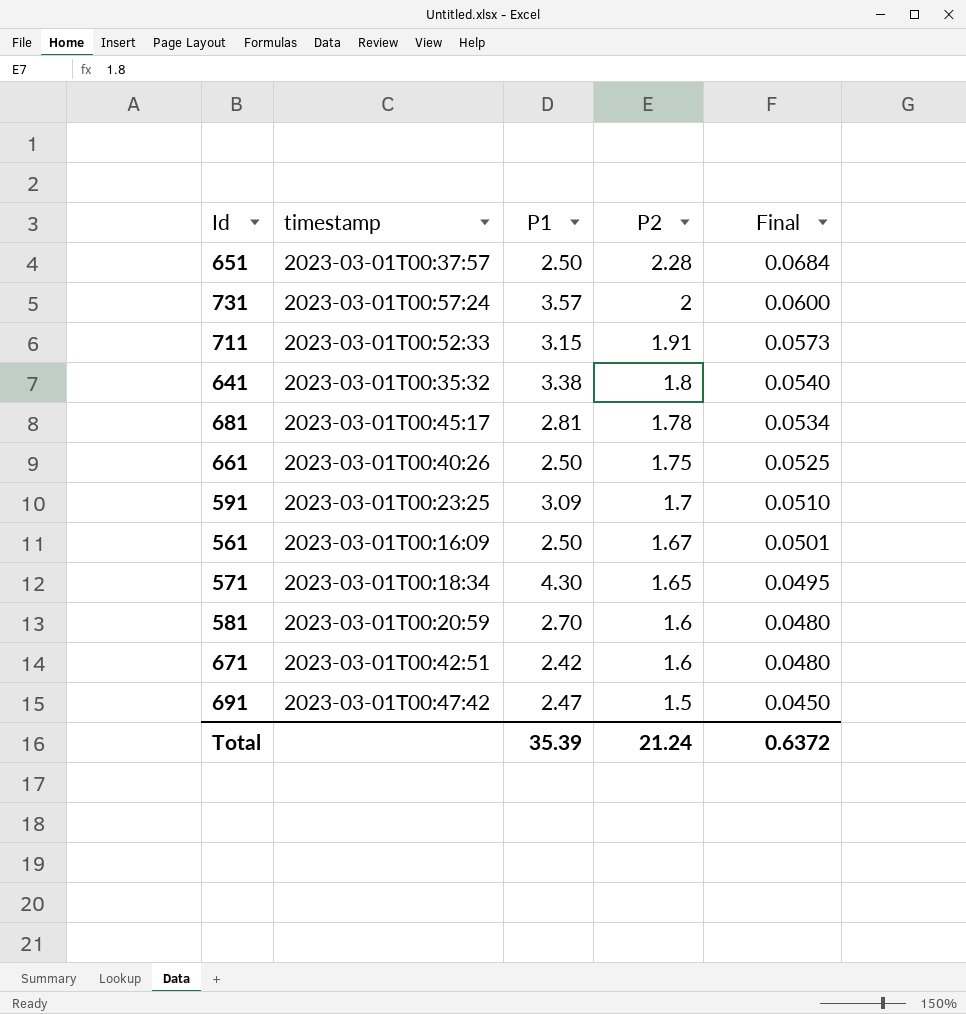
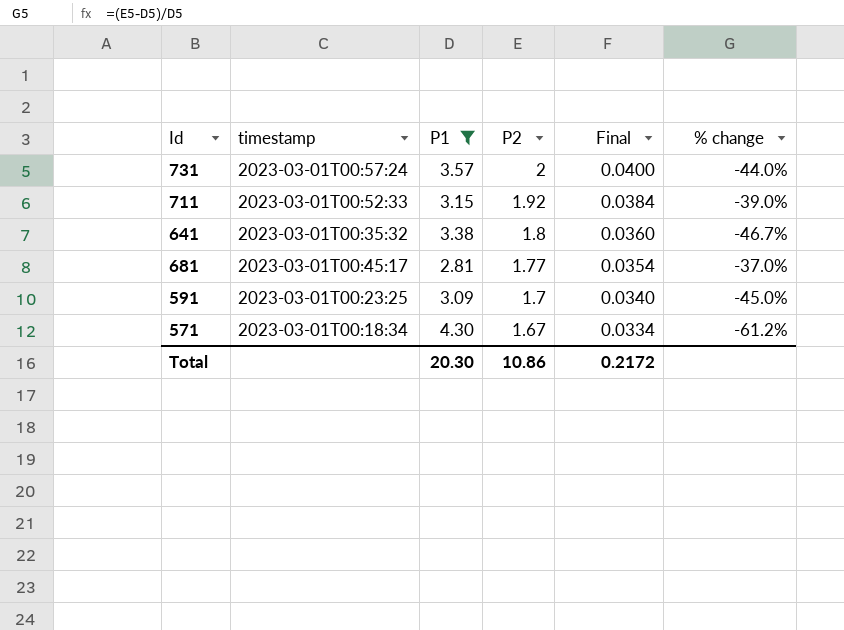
filter: none -> P1 >= 2.81
column Final | formula: [P2] * 0.03 -> [P2] * 0.02
column % change | formula: none -> ([P2] - [P1]) / [P1]
711 | P2: 1.91 -> 1.92
681 | P2: 1.78 -> 1.77
571 | P2: 1.65 -> 1.67
Total | P1: 35.39 -> 20.30
Total | P2: 21.24 -> 10.86
Total | Final: 0.6372 -> 0.2172

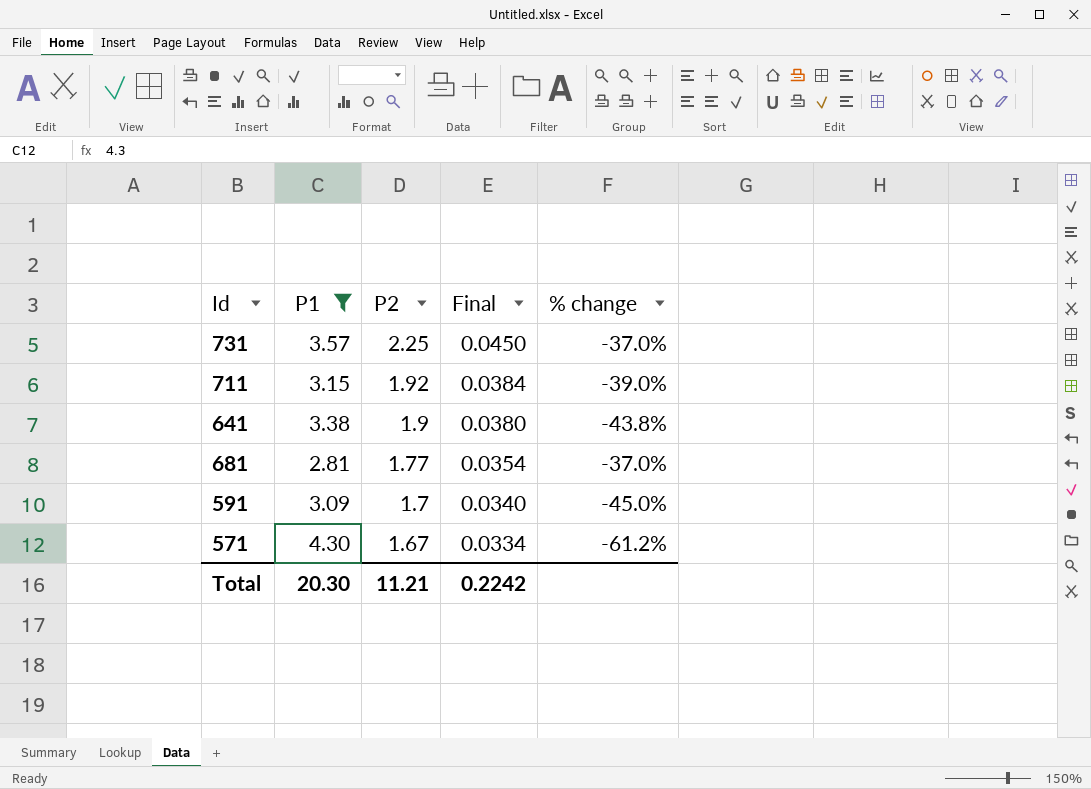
column timestamp | position: 2 -> none
731 | P2: 2 -> 2.25
731 | Final: 0.0400 -> 0.0450
731 | % change: -44.0% -> -37.0%
641 | P2: 1.8 -> 1.9
641 | Final: 0.0360 -> 0.0380
641 | % change: -46.7% -> -43.8%
Total | P2: 10.86 -> 11.21
Total | Final: 0.2172 -> 0.2242

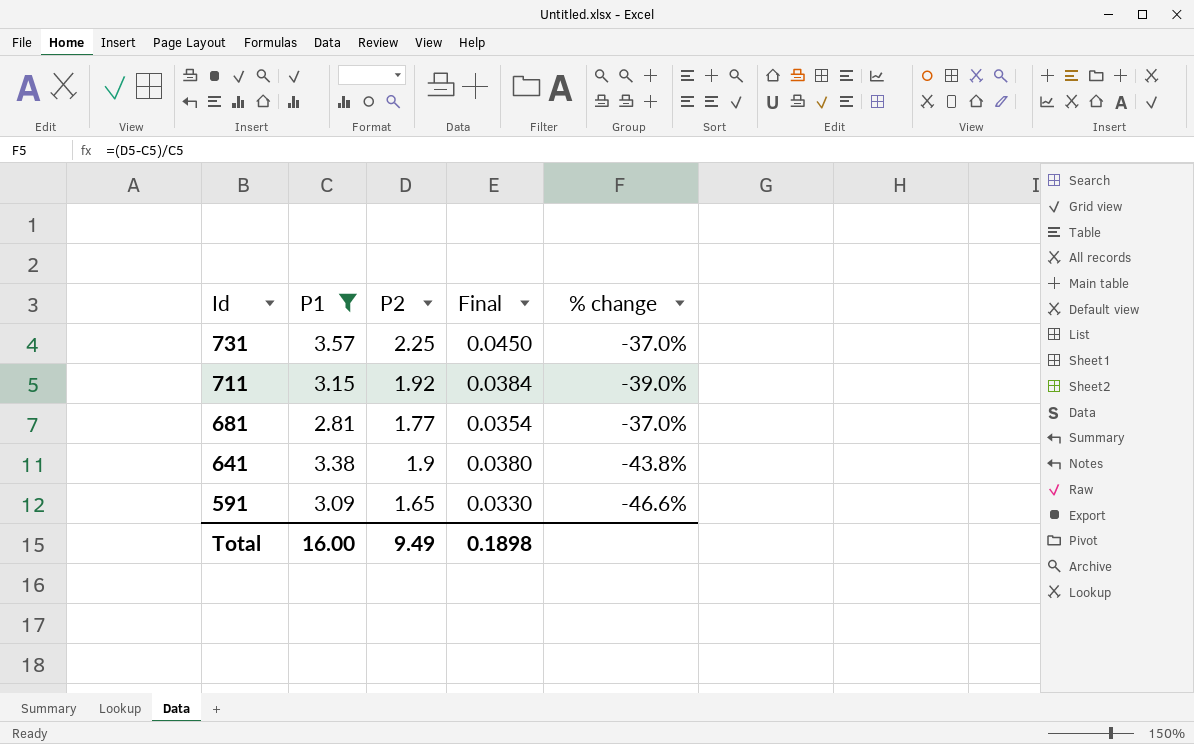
row order: P2 descending -> Id descending
row 571: 4.30 | 1.67 | 0.0334 | -61.2% -> none
591 | P2: 1.7 -> 1.65
591 | Final: 0.0340 -> 0.0330
591 | % change: -45.0% -> -46.6%
Total | P1: 20.30 -> 16.00
Total | P2: 11.21 -> 9.49
Total | Final: 0.2242 -> 0.1898

